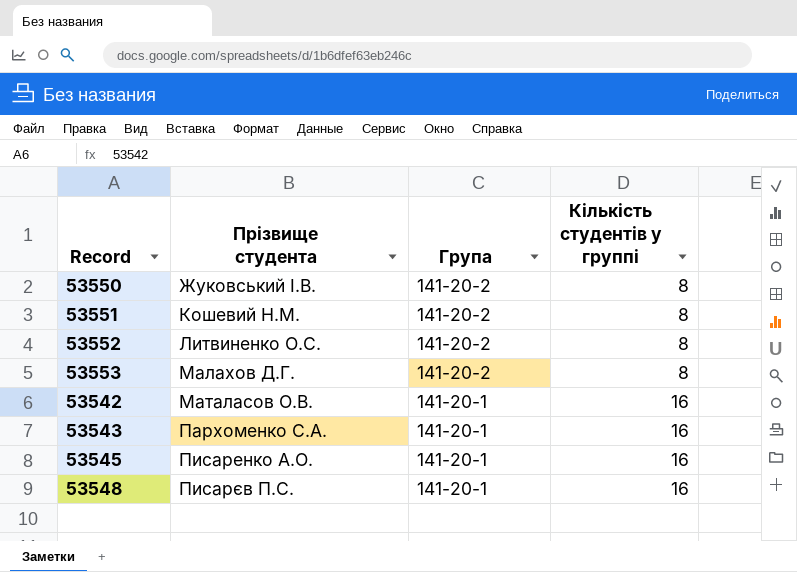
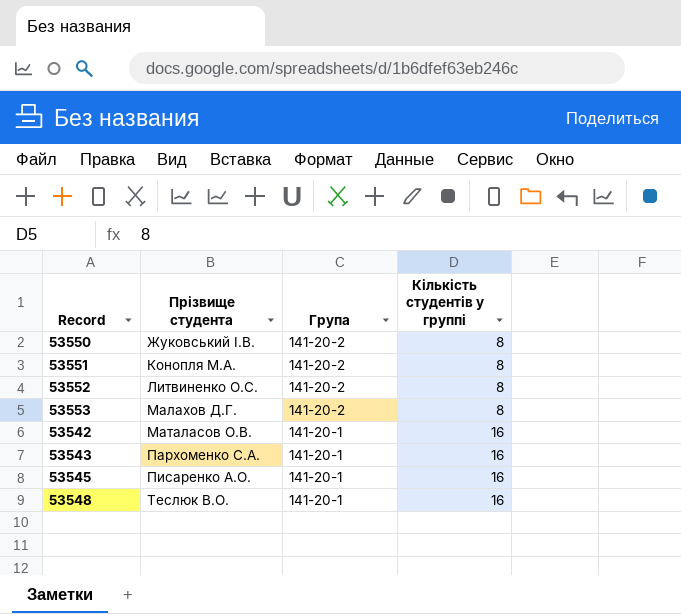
53551 | Прізвище студента: Кошевий Н.М. -> Конопля М.А.
53548 | Прізвище студента: Писарєв П.С. -> Теслюк В.О.

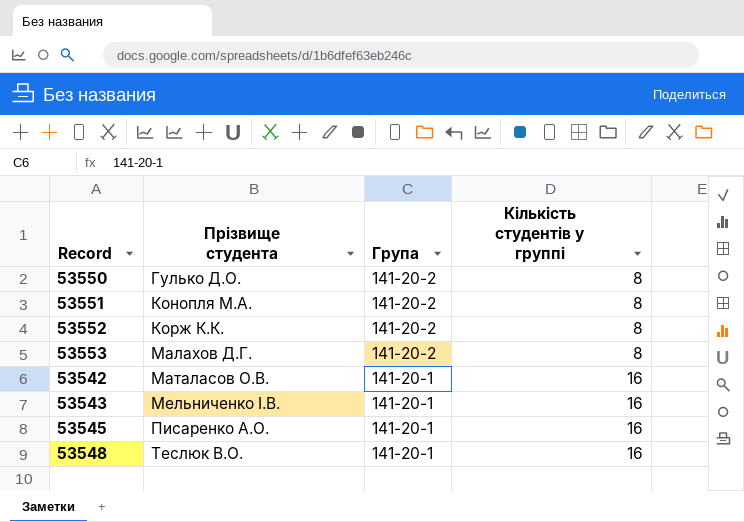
53550 | Прізвище студента: Жуковський І.В. -> Гулько Д.О.
53552 | Прізвище студента: Литвиненко О.С. -> Корж К.К.
53543 | Прізвище студента: Пархоменко С.А. -> Мельниченко І.В.

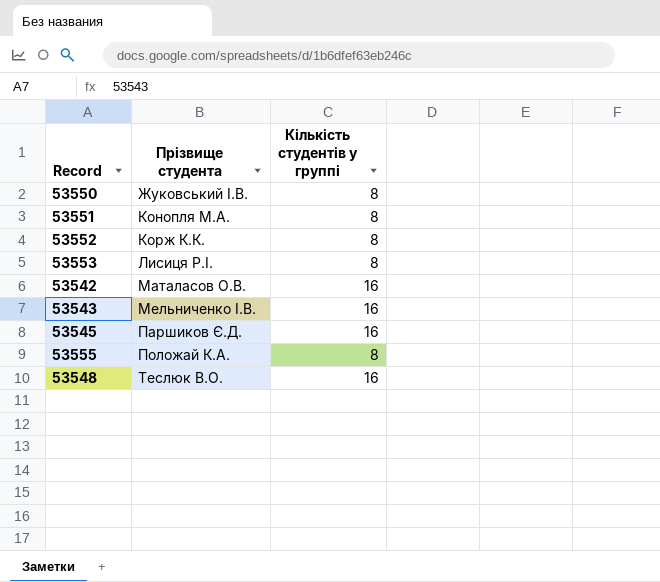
column Група | position: 3 -> none
53550 | Прізвище студента: Гулько Д.О. -> Жуковський І.В.
53553 | Прізвище студента: Малахов Д.Г. -> Лисиця Р.І.
53545 | Прізвище студента: Писаренко А.О. -> Паршиков Є.Д.
row 53555: none -> Положай К.А. | 8

